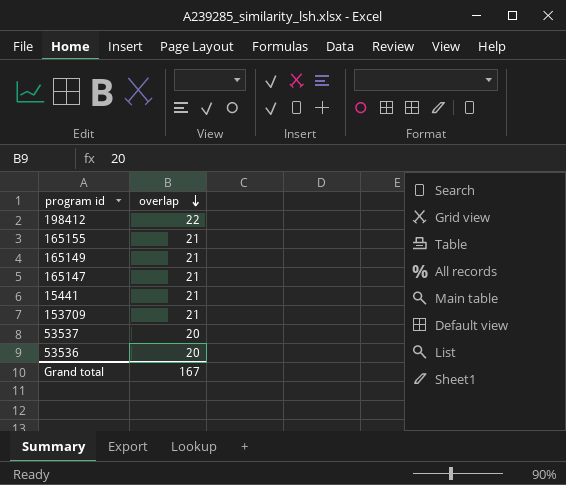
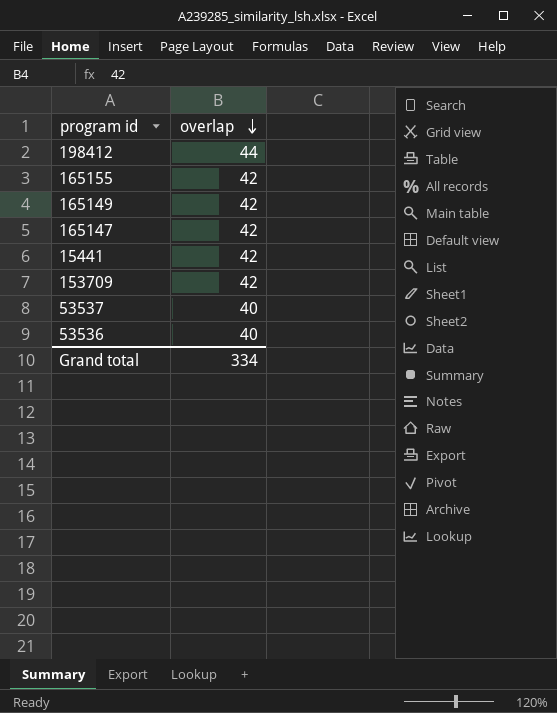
198412 | overlap: 22 -> 44
165155 | overlap: 21 -> 42
165149 | overlap: 21 -> 42
165147 | overlap: 21 -> 42
15441 | overlap: 21 -> 42
153709 | overlap: 21 -> 42
53537 | overlap: 20 -> 40
53536 | overlap: 20 -> 40
Grand total | overlap: 167 -> 334

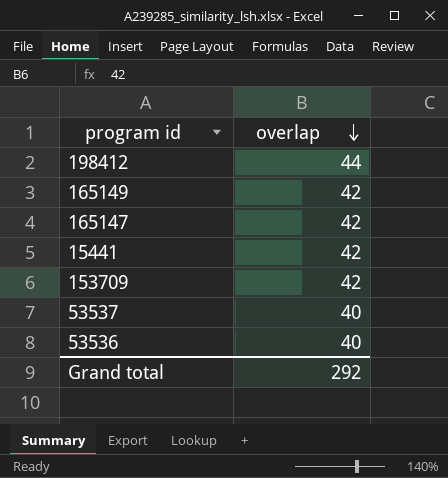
row 165155: 42 -> none
Grand total | overlap: 334 -> 292

